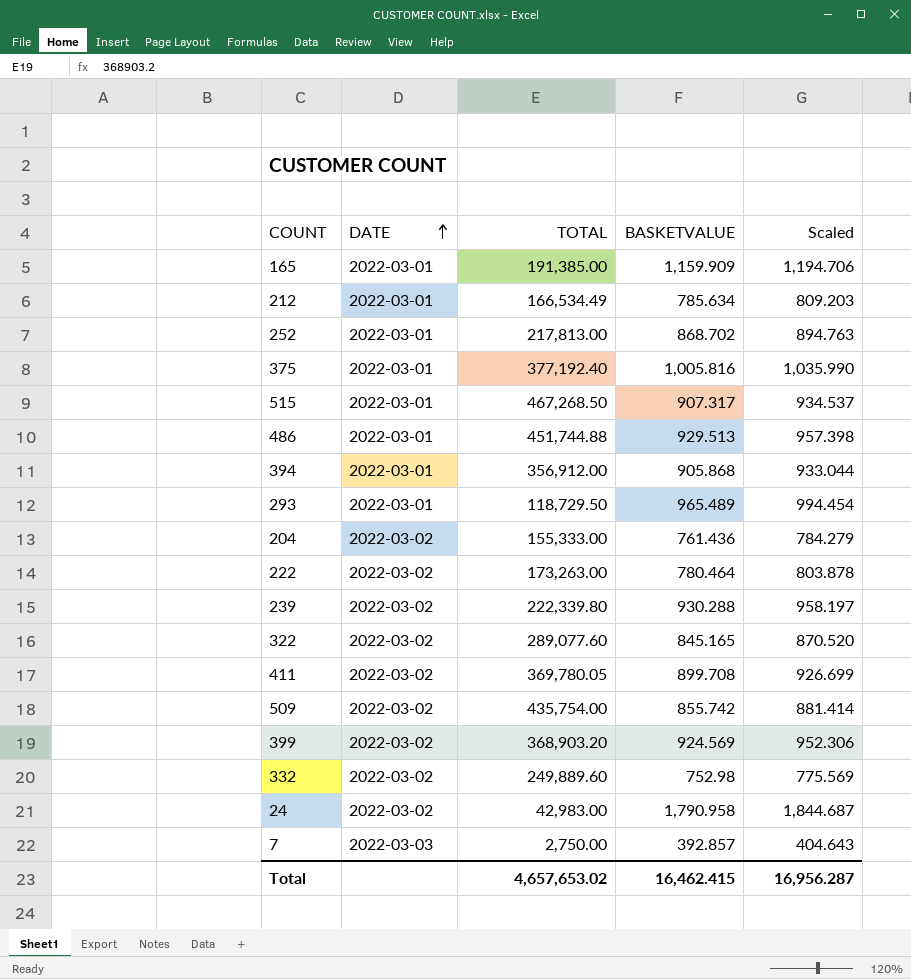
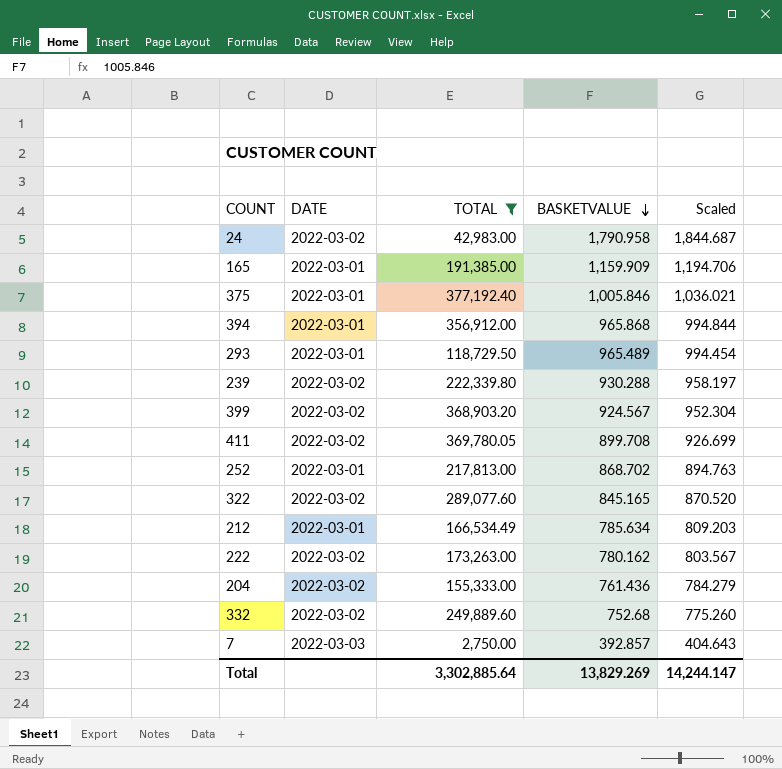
filter: none -> TOTAL <= 377,192.40
row order: DATE ascending -> BASKETVALUE descending
375 | BASKETVALUE: 1,005.816 -> 1,005.846
375 | Scaled: 1,035.990 -> 1,036.021
394 | BASKETVALUE: 905.868 -> 965.868
394 | Scaled: 933.044 -> 994.844
399 | BASKETVALUE: 924.569 -> 924.567
399 | Scaled: 952.306 -> 952.304
222 | BASKETVALUE: 780.464 -> 780.162
222 | Scaled: 803.878 -> 803.567
332 | BASKETVALUE: 752.98 -> 752.68
332 | Scaled: 775.569 -> 775.260
Total | TOTAL: 4,657,653.02 -> 3,302,885.64
Total | BASKETVALUE: 16,462.415 -> 13,829.269
Total | Scaled: 16,956.287 -> 14,244.147

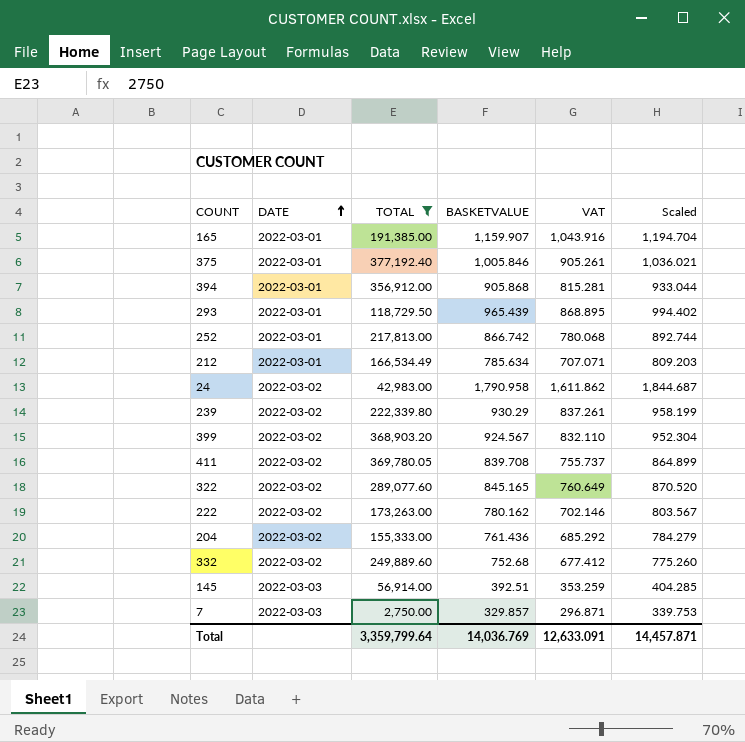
row order: BASKETVALUE descending -> DATE ascending
column VAT | formula: none -> [BASKETVALUE] * 0.9
165 | BASKETVALUE: 1,159.909 -> 1,159.907
165 | Scaled: 1,194.706 -> 1,194.704
394 | BASKETVALUE: 965.868 -> 905.868
394 | Scaled: 994.844 -> 933.044
293 | BASKETVALUE: 965.489 -> 965.439
293 | Scaled: 994.454 -> 994.402
252 | BASKETVALUE: 868.702 -> 866.742
252 | Scaled: 894.763 -> 892.744
239 | BASKETVALUE: 930.288 -> 930.29
239 | Scaled: 958.197 -> 958.199
411 | BASKETVALUE: 899.708 -> 839.708
411 | Scaled: 926.699 -> 864.899
row 145: none -> 2022-03-03 | 56,914.00 | 392.51 | 353.259 | 404.285
7 | BASKETVALUE: 392.857 -> 329.857
7 | Scaled: 404.643 -> 339.753
Total | TOTAL: 3,302,885.64 -> 3,359,799.64
Total | BASKETVALUE: 13,829.269 -> 14,036.769
Total | Scaled: 14,244.147 -> 14,457.871

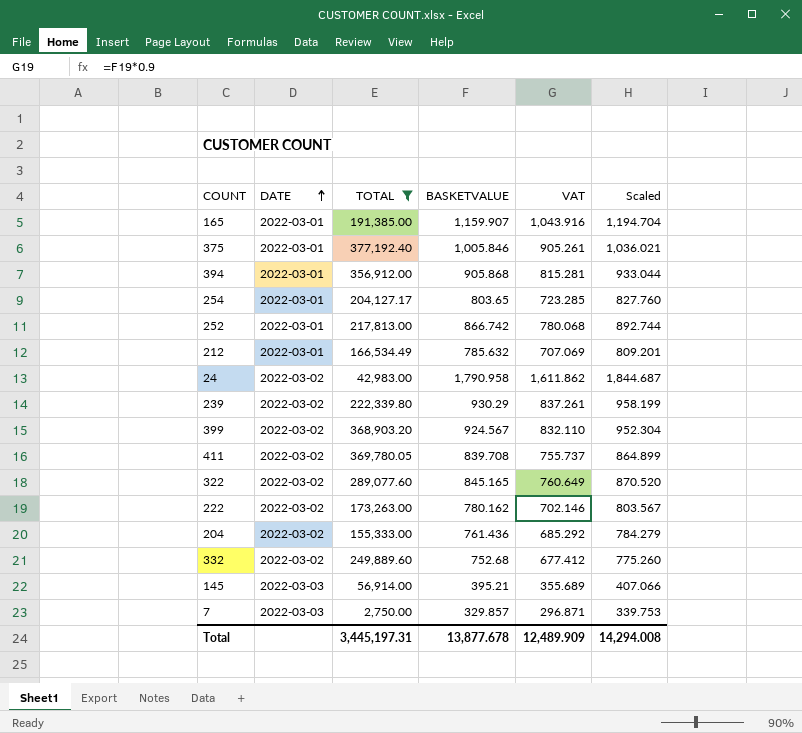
row 293: 2022-03-01 | 118,729.50 | 965.439 | 868.895 | 994.402 -> none
row 254: none -> 2022-03-01 | 204,127.17 | 803.65 | 723.285 | 827.760
212 | BASKETVALUE: 785.634 -> 785.632
212 | VAT: 707.071 -> 707.069
212 | Scaled: 809.203 -> 809.201
145 | BASKETVALUE: 392.51 -> 395.21
145 | VAT: 353.259 -> 355.689
145 | Scaled: 404.285 -> 407.066
Total | TOTAL: 3,359,799.64 -> 3,445,197.31
Total | BASKETVALUE: 14,036.769 -> 13,877.678
Total | VAT: 12,633.091 -> 12,489.909
Total | Scaled: 14,457.871 -> 14,294.008

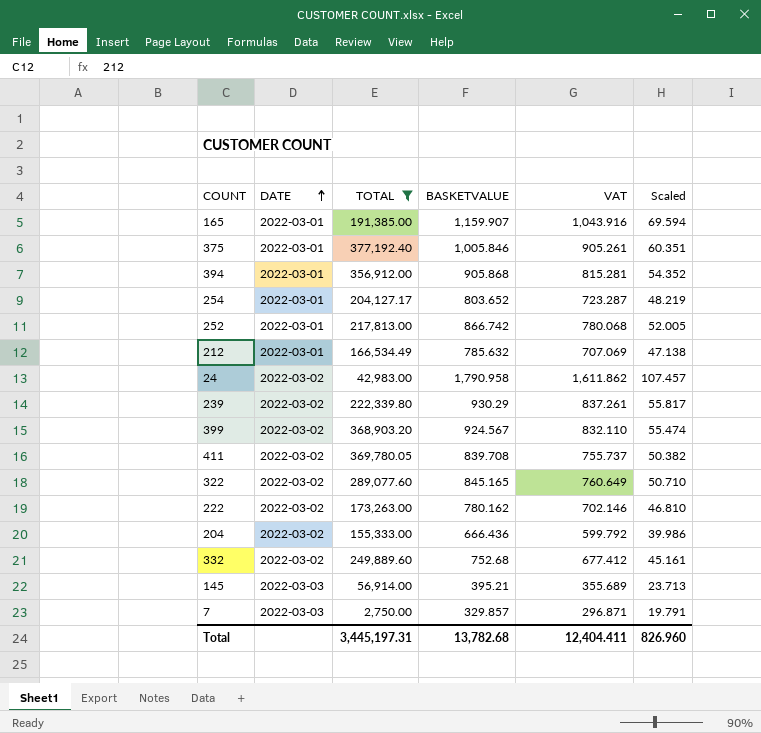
column Scaled | formula: [BASKETVALUE] * 1.03 -> [BASKETVALUE] * 0.06
254 | BASKETVALUE: 803.65 -> 803.652
254 | VAT: 723.285 -> 723.287
204 | BASKETVALUE: 761.436 -> 666.436
204 | VAT: 685.292 -> 599.792
Total | BASKETVALUE: 13,877.678 -> 13,782.68
Total | VAT: 12,489.909 -> 12,404.411
Total | Scaled: 14,294.008 -> 826.960

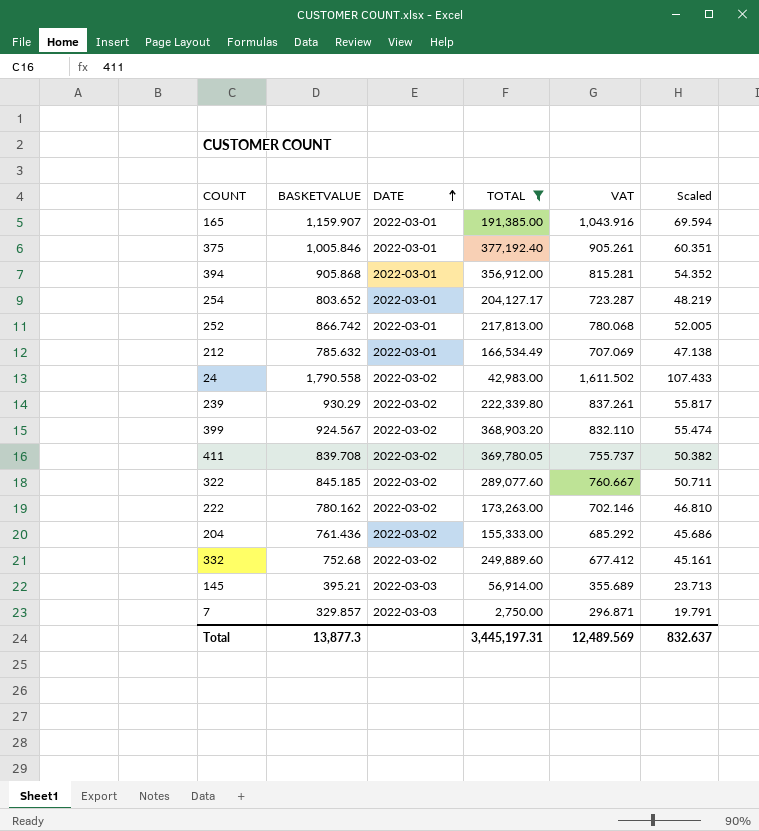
column BASKETVALUE | position: 4 -> 2
24 | BASKETVALUE: 1,790.958 -> 1,790.558
24 | VAT: 1,611.862 -> 1,611.502
24 | Scaled: 107.457 -> 107.433
322 | BASKETVALUE: 845.165 -> 845.185
322 | VAT: 760.649 -> 760.667
322 | Scaled: 50.710 -> 50.711
204 | BASKETVALUE: 666.436 -> 761.436
204 | VAT: 599.792 -> 685.292
204 | Scaled: 39.986 -> 45.686
Total | BASKETVALUE: 13,782.68 -> 13,877.3
Total | VAT: 12,404.411 -> 12,489.569
Total | Scaled: 826.960 -> 832.637

